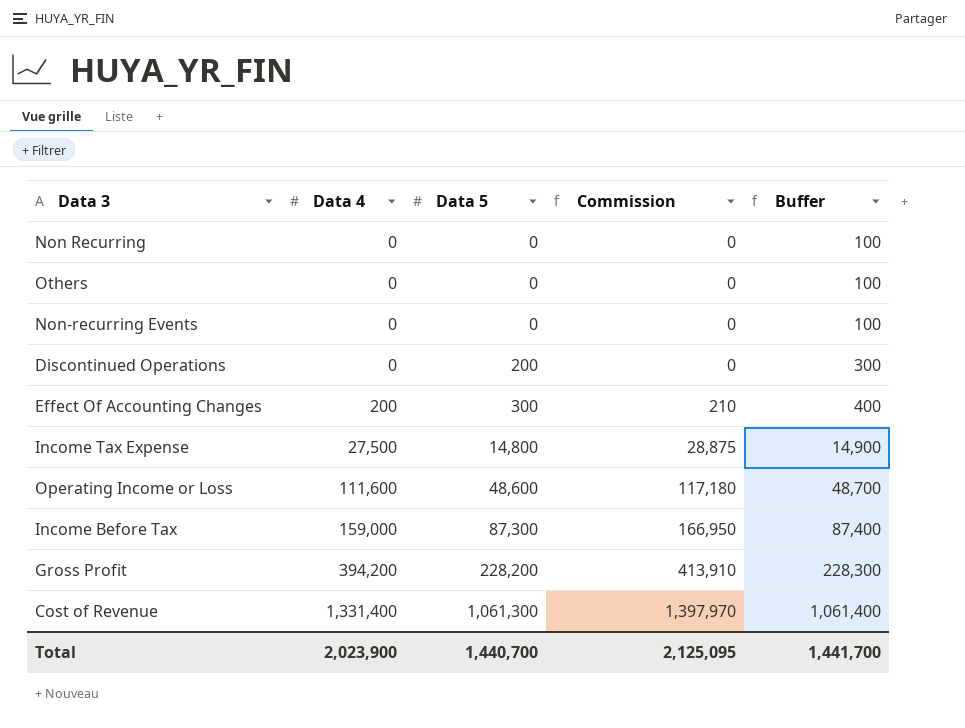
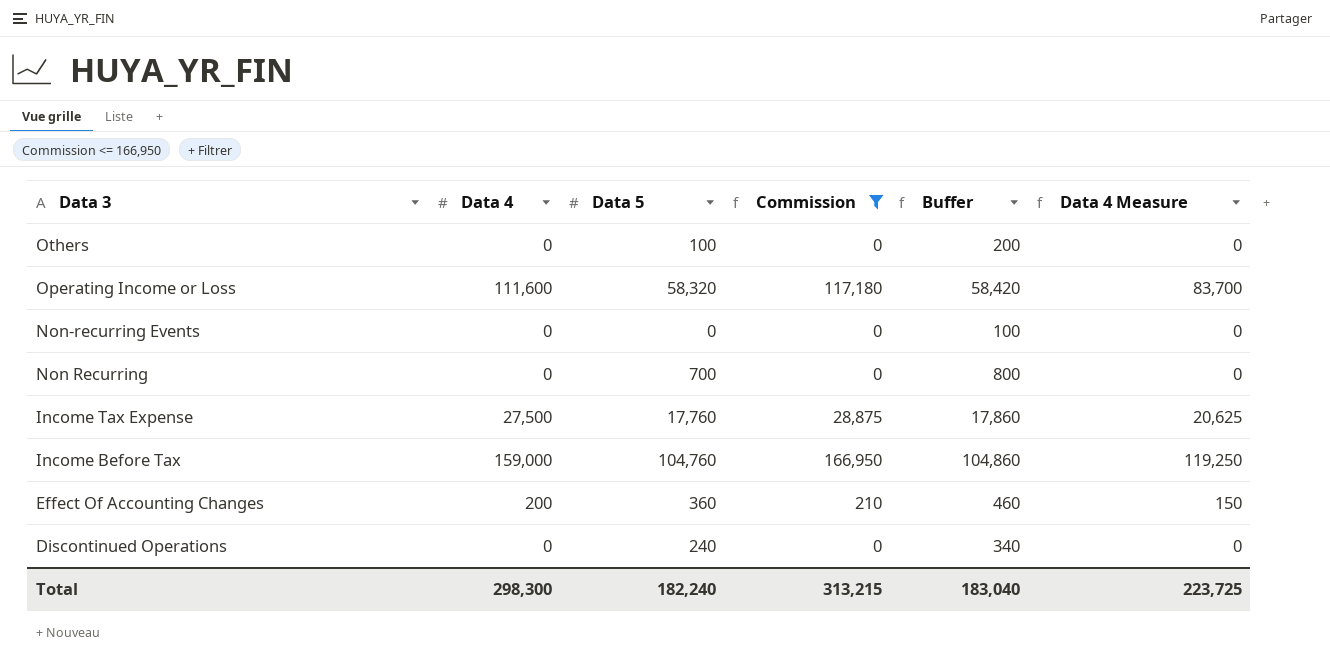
filter: none -> Commission <= 166,950
row order: Data 4 ascending -> Data 3 descending
column Data 4 Measure | formula: none -> [Data 4] * 0.75
Others | Data 5: 0 -> 100
Others | Buffer: 100 -> 200
Operating Income or Loss | Data 5: 48,600 -> 58,320
Operating Income or Loss | Buffer: 48,700 -> 58,420
Non Recurring | Data 5: 0 -> 700
Non Recurring | Buffer: 100 -> 800
Income Tax Expense | Data 5: 14,800 -> 17,760
Income Tax Expense | Buffer: 14,900 -> 17,860
Income Before Tax | Data 5: 87,300 -> 104,760
Income Before Tax | Buffer: 87,400 -> 104,860
Effect Of Accounting Changes | Data 5: 300 -> 360
Effect Of Accounting Changes | Buffer: 400 -> 460
Discontinued Operations | Data 5: 200 -> 240
Discontinued Operations | Buffer: 300 -> 340
Total | Data 4: 2,023,900 -> 298,300
Total | Data 5: 1,440,700 -> 182,240
Total | Commission: 2,125,095 -> 313,215
Total | Buffer: 1,441,700 -> 183,040

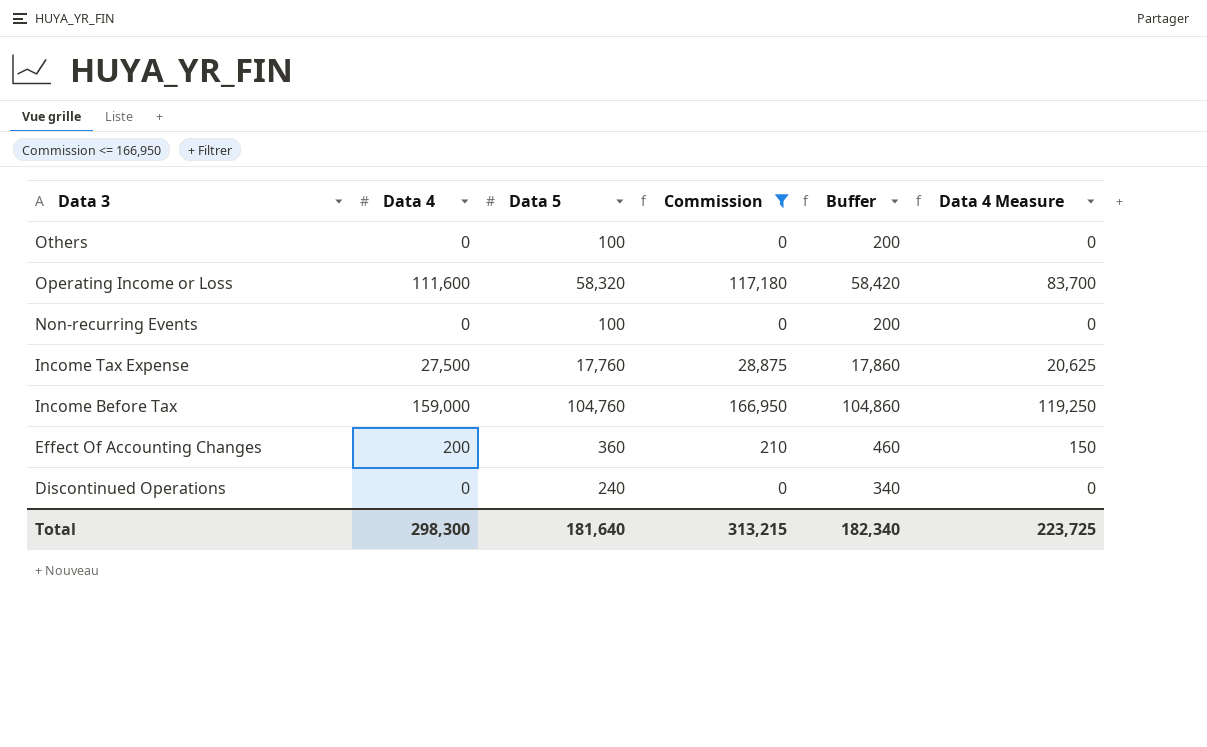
row Non Recurring: 0 | 700 | 0 | 800 | 0 -> none
Non-recurring Events | Data 5: 0 -> 100
Non-recurring Events | Buffer: 100 -> 200
Total | Data 5: 182,240 -> 181,640
Total | Buffer: 183,040 -> 182,340

